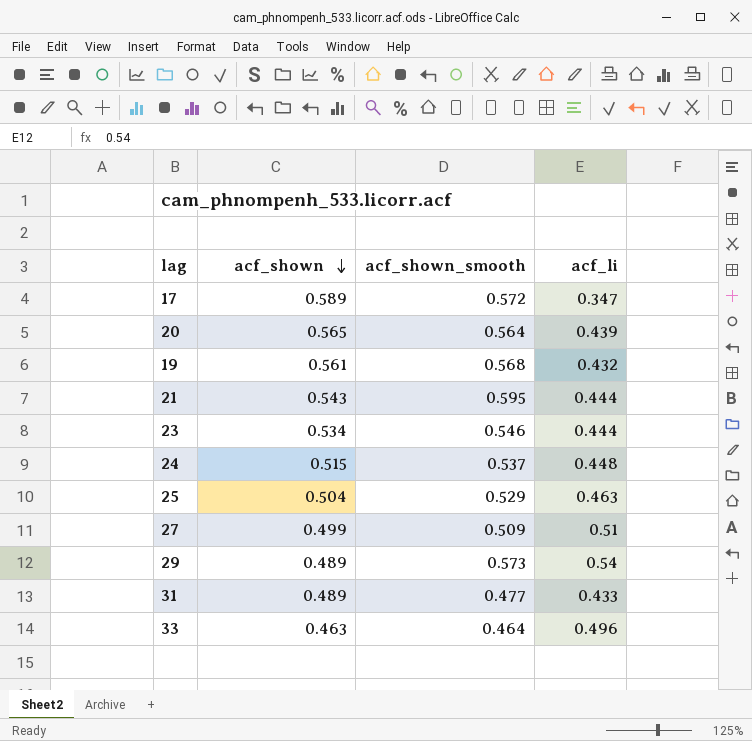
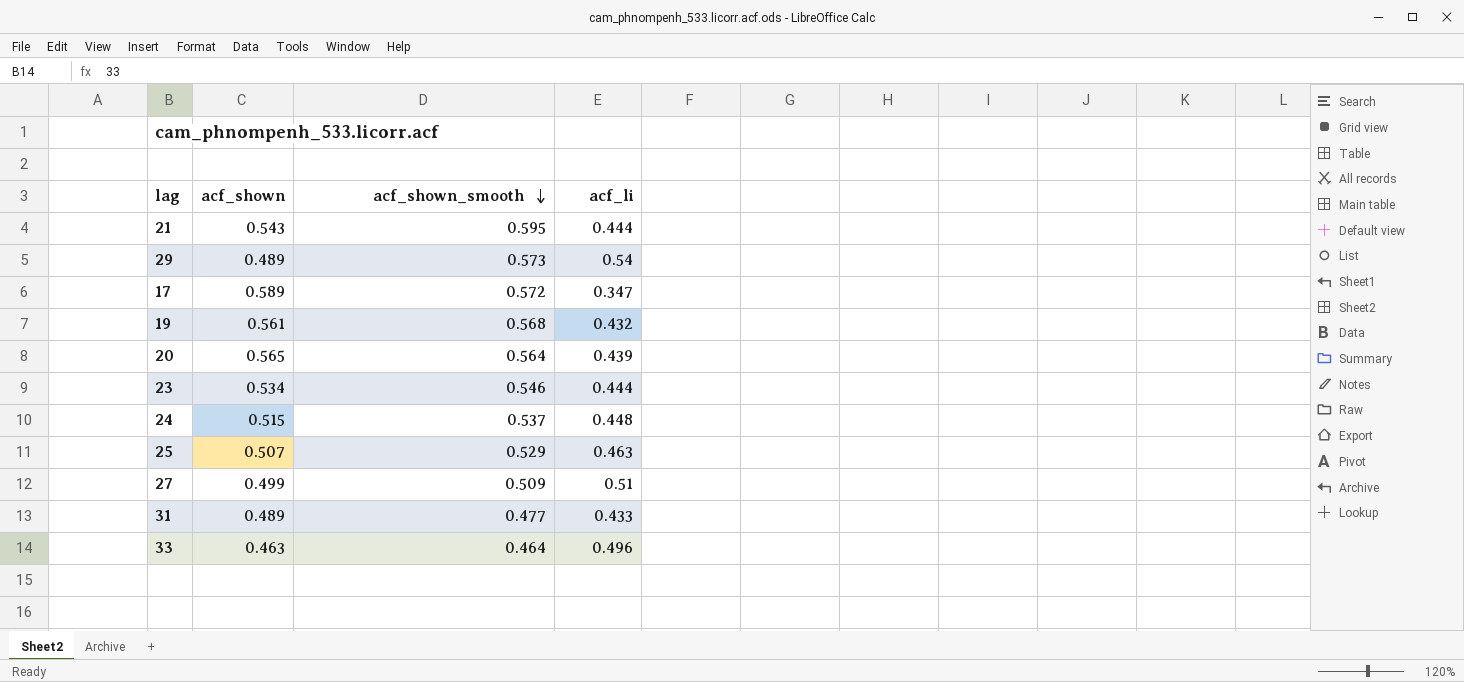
row order: acf_shown descending -> acf_shown_smooth descending
25 | acf_shown: 0.504 -> 0.507

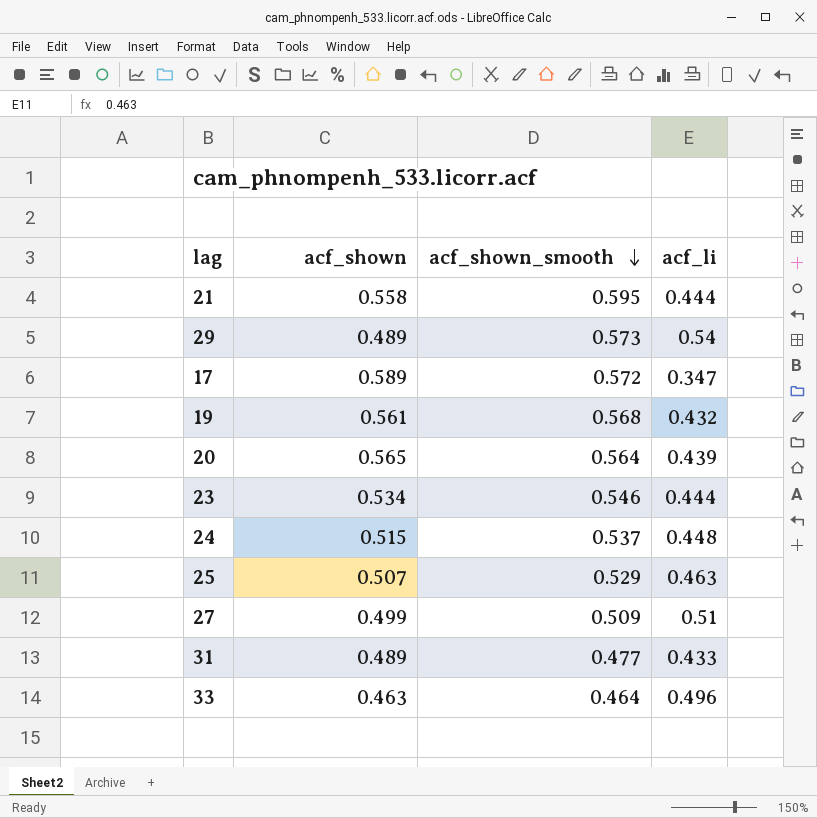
21 | acf_shown: 0.543 -> 0.558

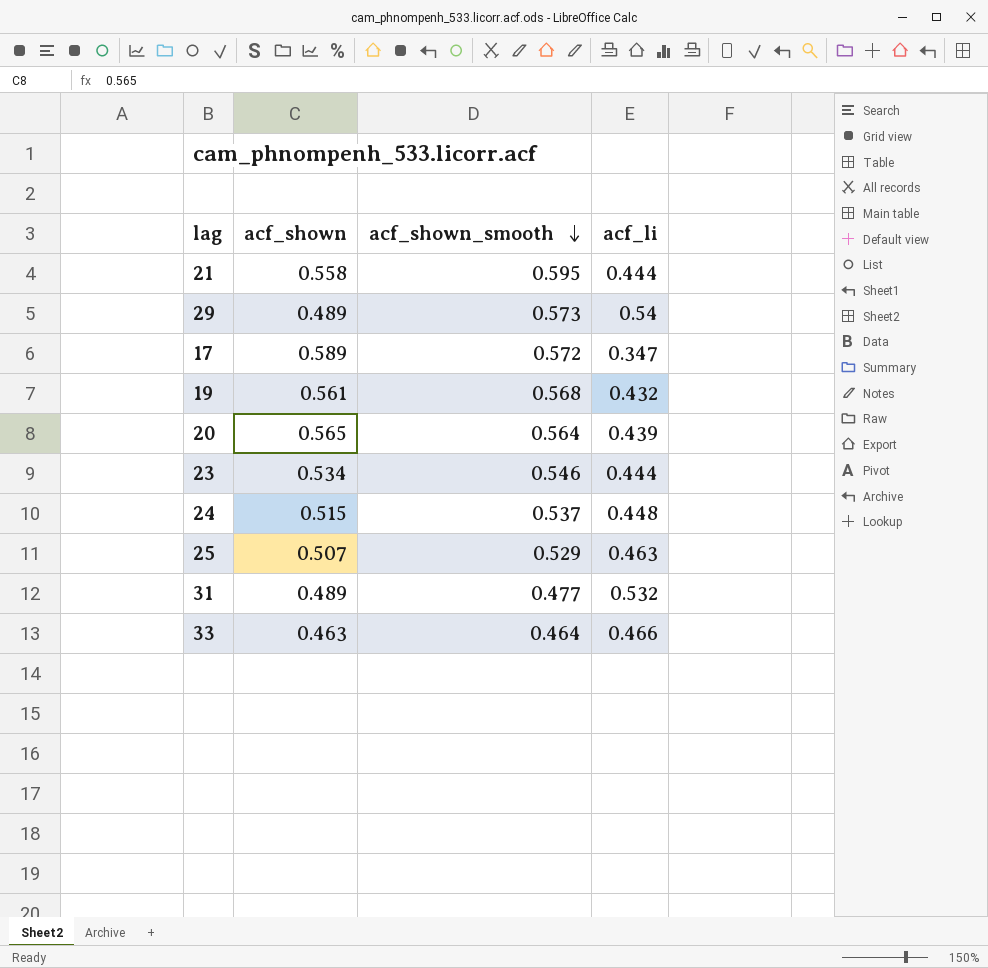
row 27: 0.499 | 0.509 | 0.51 -> none
31 | acf_li: 0.433 -> 0.532
33 | acf_li: 0.496 -> 0.466

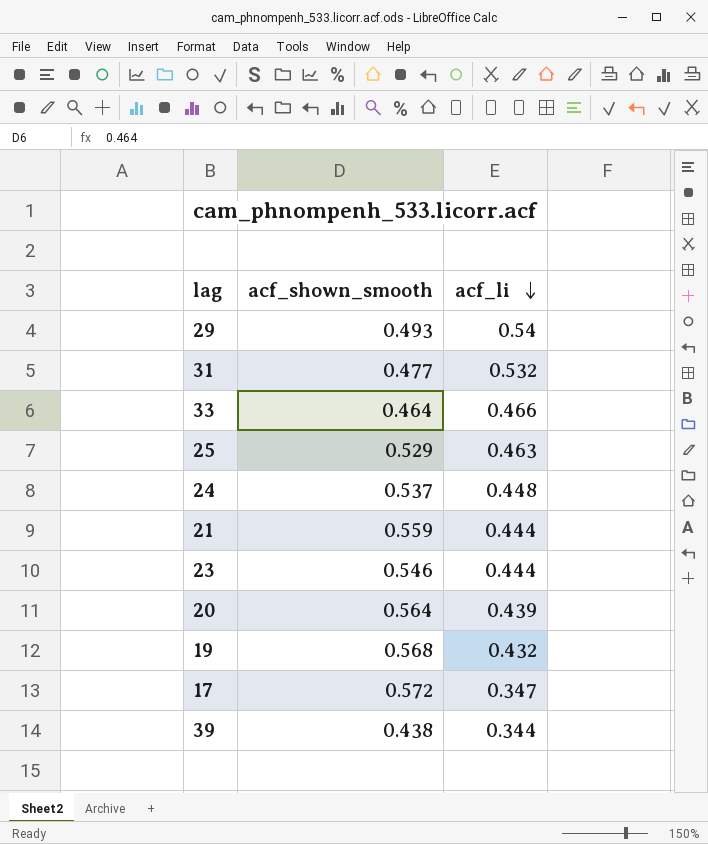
row order: acf_shown_smooth descending -> acf_li descending
column acf_shown | position: 2 -> none
29 | acf_shown_smooth: 0.573 -> 0.493
21 | acf_shown_smooth: 0.595 -> 0.559
row 39: none -> 0.438 | 0.344

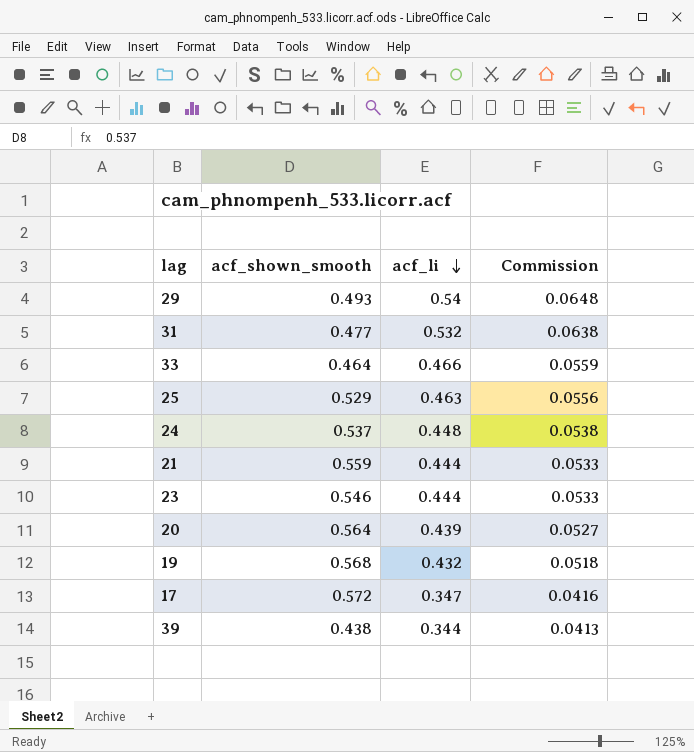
column Commission | formula: none -> [acf_li] * 0.12

